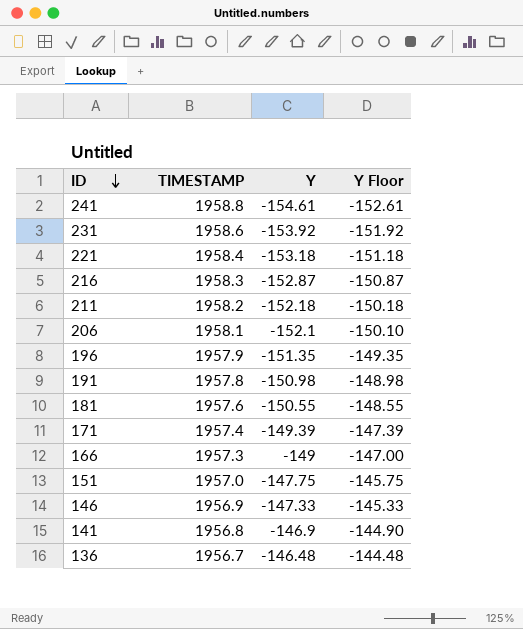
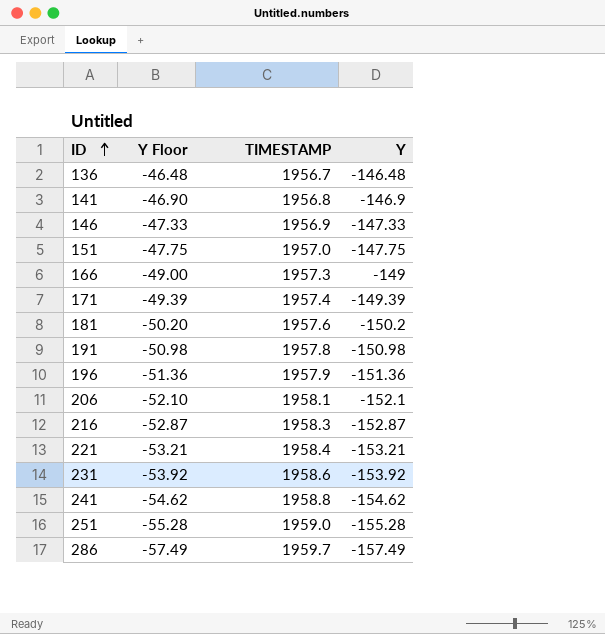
row order: ID descending -> ID ascending
column Y Floor | formula: [Y] + 2 -> [Y] + 100
column Y Floor | position: 4 -> 2
row 211: 1958.2 | -152.18 | -150.18 -> none
181 | Y: -150.55 -> -150.2
196 | Y: -151.35 -> -151.36
221 | Y: -153.18 -> -153.21
241 | Y: -154.61 -> -154.62
row 251: none -> -55.28 | 1959.0 | -155.28
row 286: none -> -57.49 | 1959.7 | -157.49

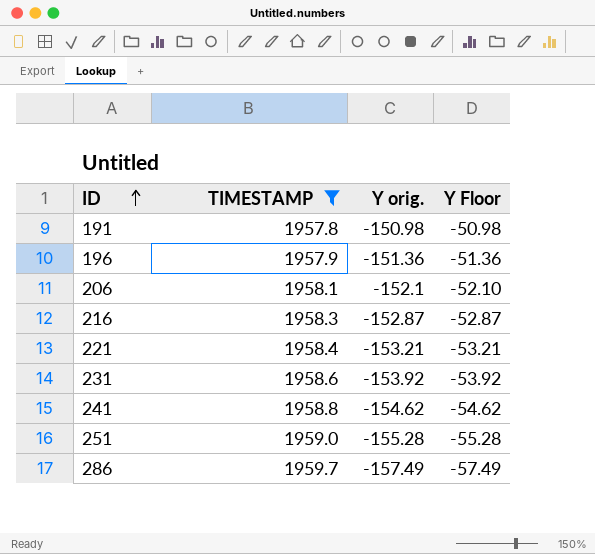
filter: none -> TIMESTAMP >= 1957.8
column name: Y -> Y orig.
column Y Floor | position: 2 -> 4

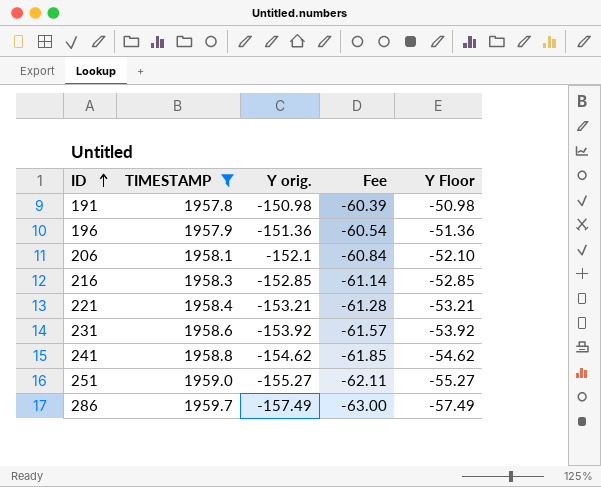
column Fee | formula: none -> [Y orig.] * 0.4
216 | Y orig.: -152.87 -> -152.85
216 | Y Floor: -52.87 -> -52.85
251 | Y orig.: -155.28 -> -155.27
251 | Y Floor: -55.28 -> -55.27

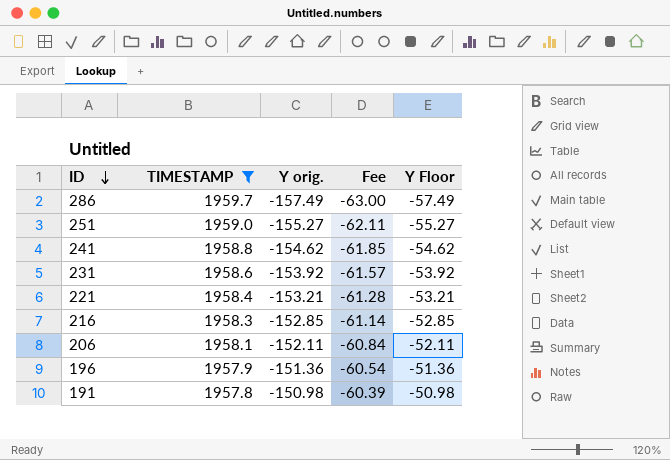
row order: ID ascending -> ID descending
206 | Y orig.: -152.1 -> -152.11
206 | Y Floor: -52.10 -> -52.11

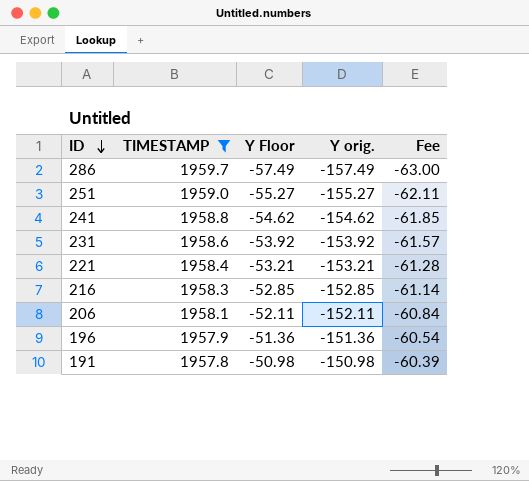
column Y Floor | position: 5 -> 3

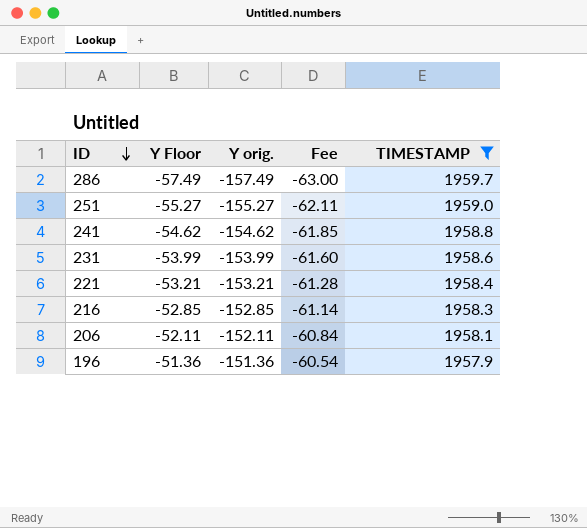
column TIMESTAMP | position: 2 -> 5
row 191: 1957.8 | -50.98 | -150.98 | -60.39 -> none
231 | Y Floor: -53.92 -> -53.99
231 | Y orig.: -153.92 -> -153.99
231 | Fee: -61.57 -> -61.60

